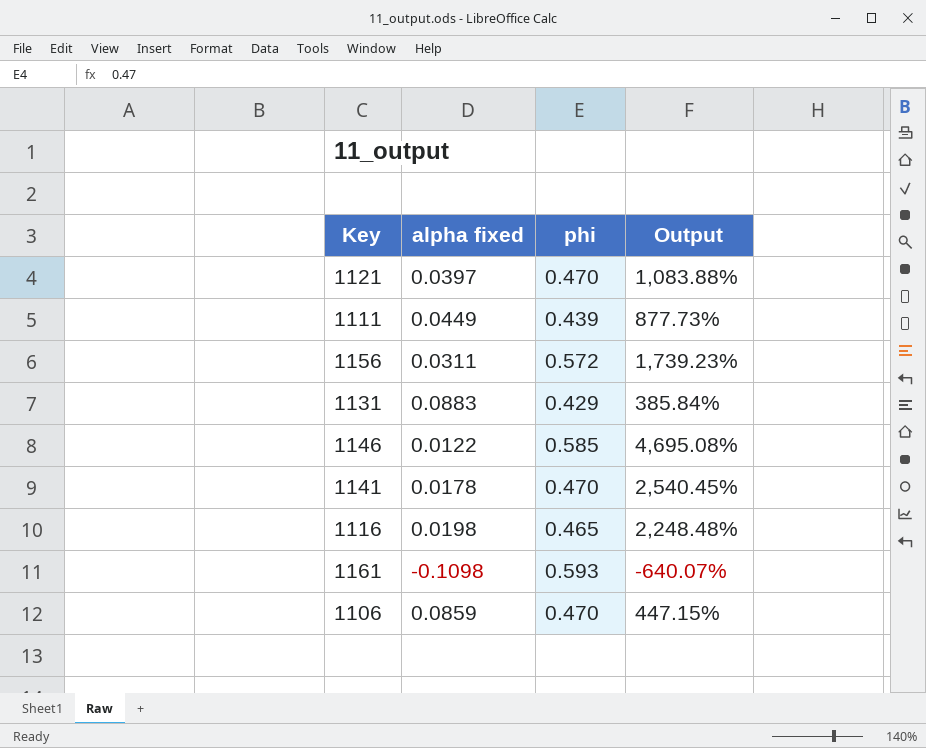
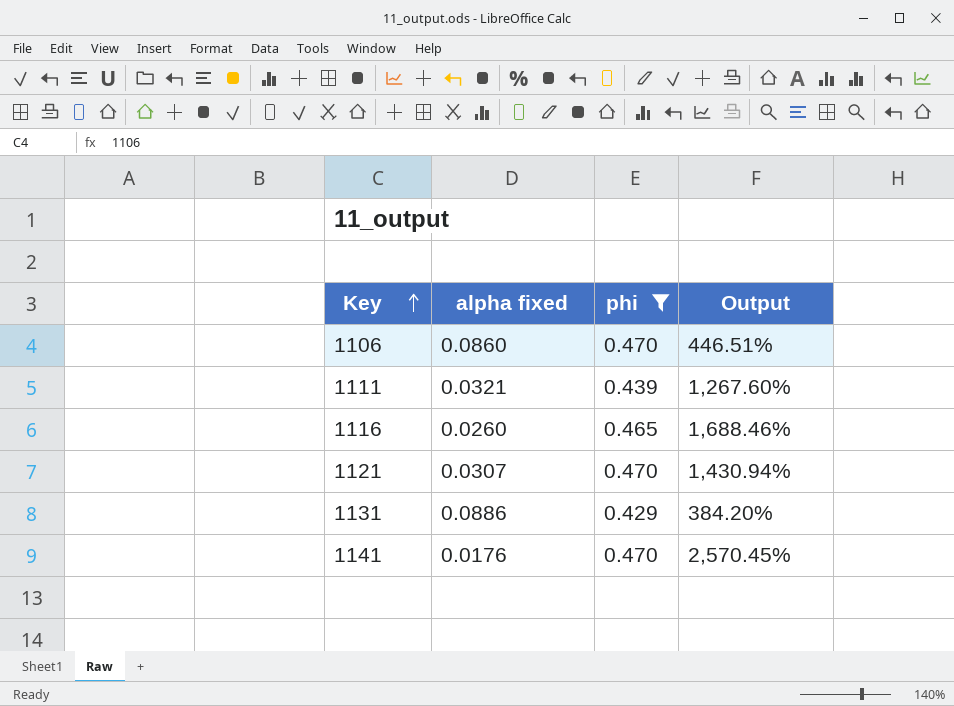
filter: none -> phi <= 0.470
row order: none -> Key ascending
1106 | alpha fixed: 0.0859 -> 0.0860
1106 | Output: 447.15% -> 446.51%
1111 | alpha fixed: 0.0449 -> 0.0321
1111 | Output: 877.73% -> 1,267.60%
1116 | alpha fixed: 0.0198 -> 0.0260
1116 | Output: 2,248.48% -> 1,688.46%
1121 | alpha fixed: 0.0397 -> 0.0307
1121 | Output: 1,083.88% -> 1,430.94%
1131 | alpha fixed: 0.0883 -> 0.0886
1131 | Output: 385.84% -> 384.20%
1141 | alpha fixed: 0.0178 -> 0.0176
1141 | Output: 2,540.45% -> 2,570.45%

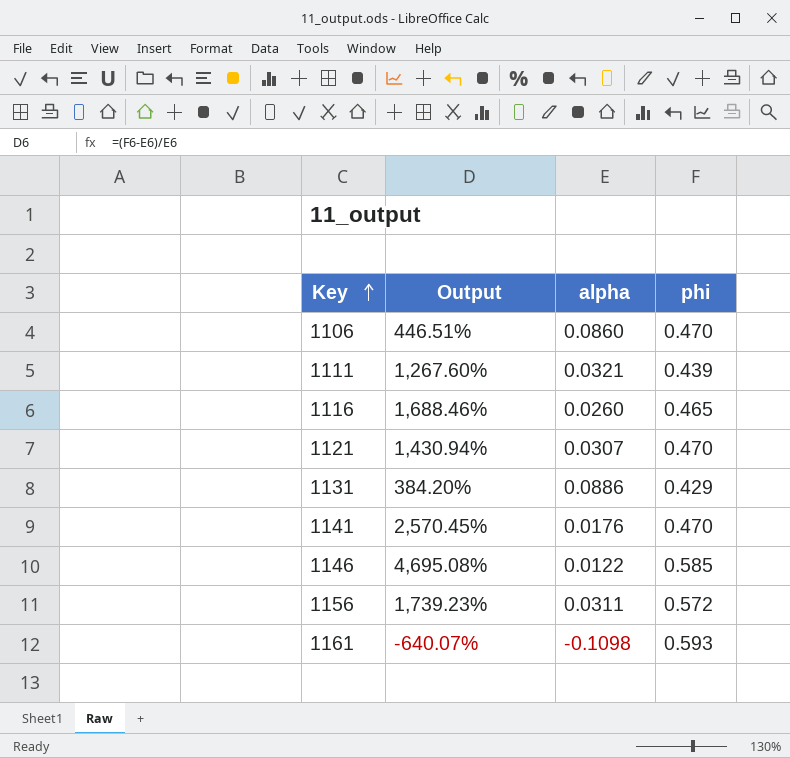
filter: phi <= 0.470 -> none
column Output | position: 4 -> 2
column name: alpha fixed -> alpha

